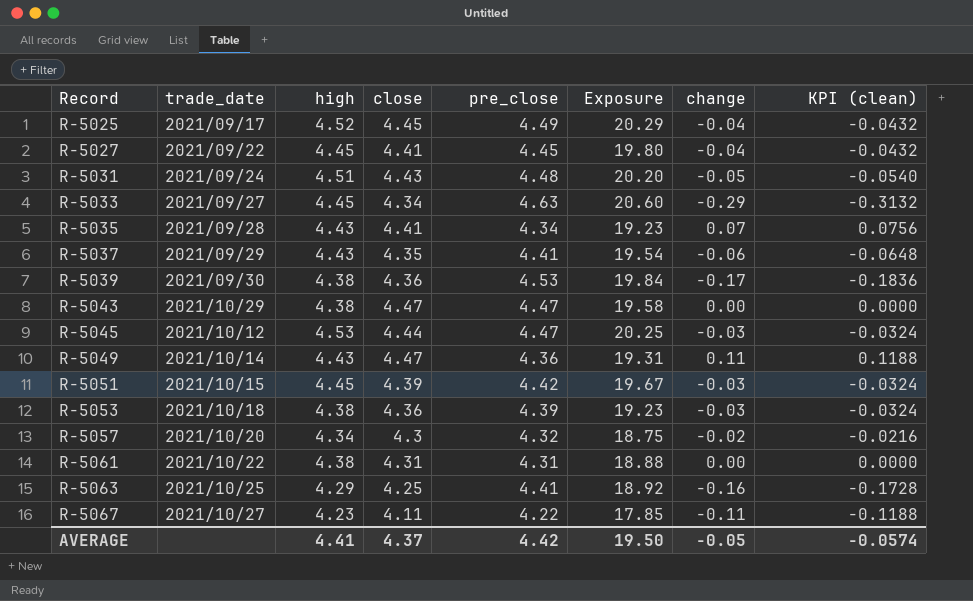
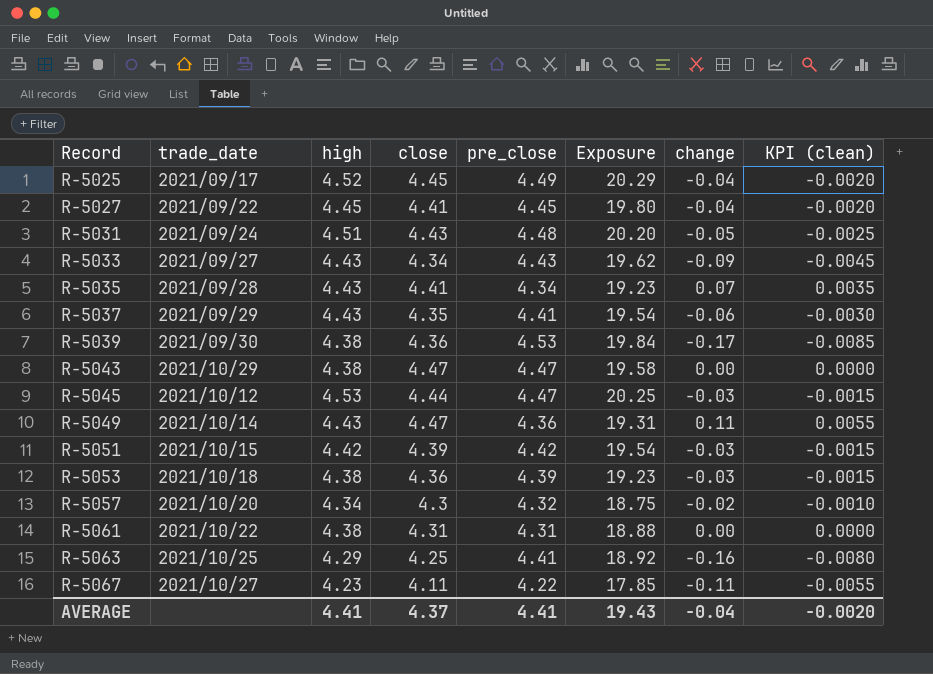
column KPI (clean) | formula: [change] * 1.08 -> [change] * 0.05
R-5033 | high: 4.45 -> 4.43
R-5033 | pre_close: 4.63 -> 4.43
R-5033 | Exposure: 20.60 -> 19.62
R-5033 | change: -0.29 -> -0.09
R-5051 | high: 4.45 -> 4.42
R-5051 | Exposure: 19.67 -> 19.54
AVERAGE | pre_close: 4.42 -> 4.41
AVERAGE | Exposure: 19.50 -> 19.43
AVERAGE | change: -0.05 -> -0.04
AVERAGE | KPI (clean): -0.0574 -> -0.0020

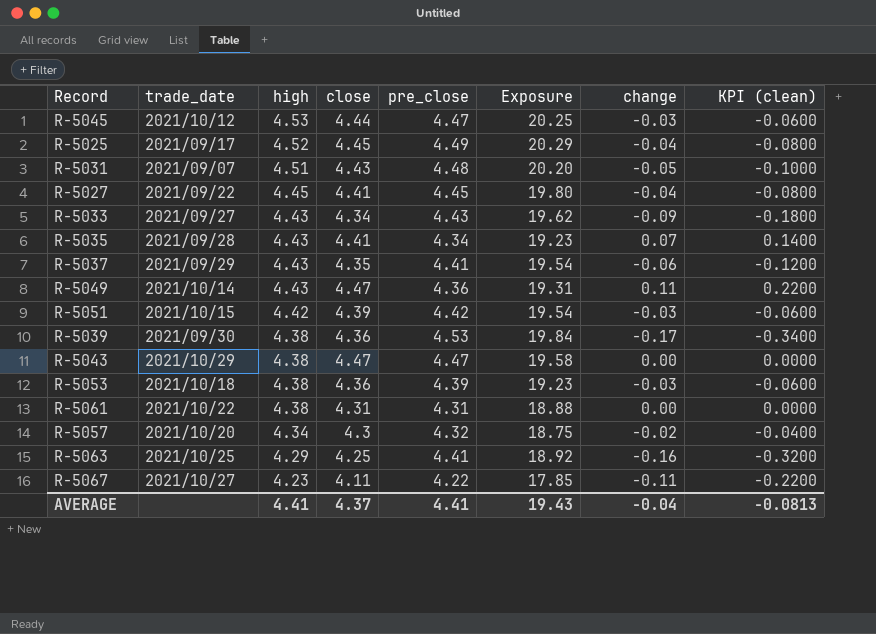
row order: Record ascending -> high descending
column KPI (clean) | formula: [change] * 0.05 -> [change] * 2
R-5031 | trade_date: 2021/09/24 -> 2021/09/07
AVERAGE | KPI (clean): -0.0020 -> -0.0813

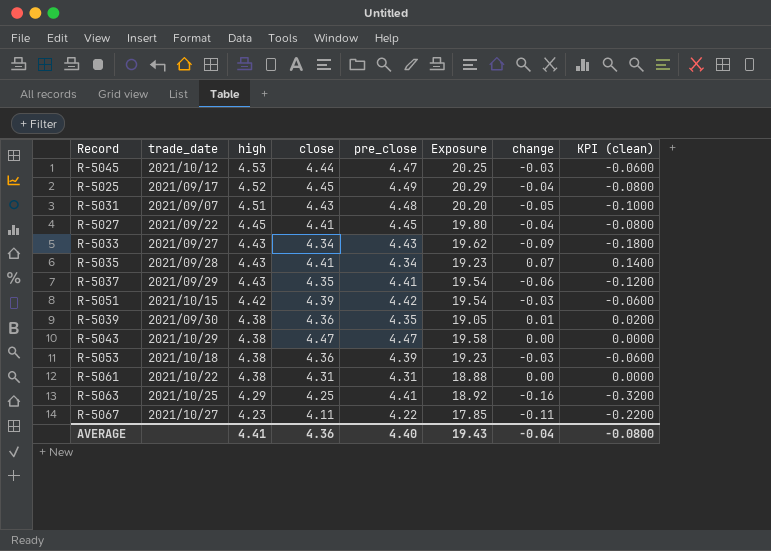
row R-5049: 2021/10/14 | 4.43 | 4.47 | 4.36 | 19.31 | 0.11 | 0.2200 -> none
row R-5057: 2021/10/20 | 4.34 | 4.3 | 4.32 | 18.75 | -0.02 | -0.0400 -> none
R-5039 | pre_close: 4.53 -> 4.35
R-5039 | Exposure: 19.84 -> 19.05
R-5039 | change: -0.17 -> 0.01
R-5039 | KPI (clean): -0.3400 -> 0.0200
AVERAGE | close: 4.37 -> 4.36
AVERAGE | pre_close: 4.41 -> 4.40
AVERAGE | KPI (clean): -0.0813 -> -0.0800

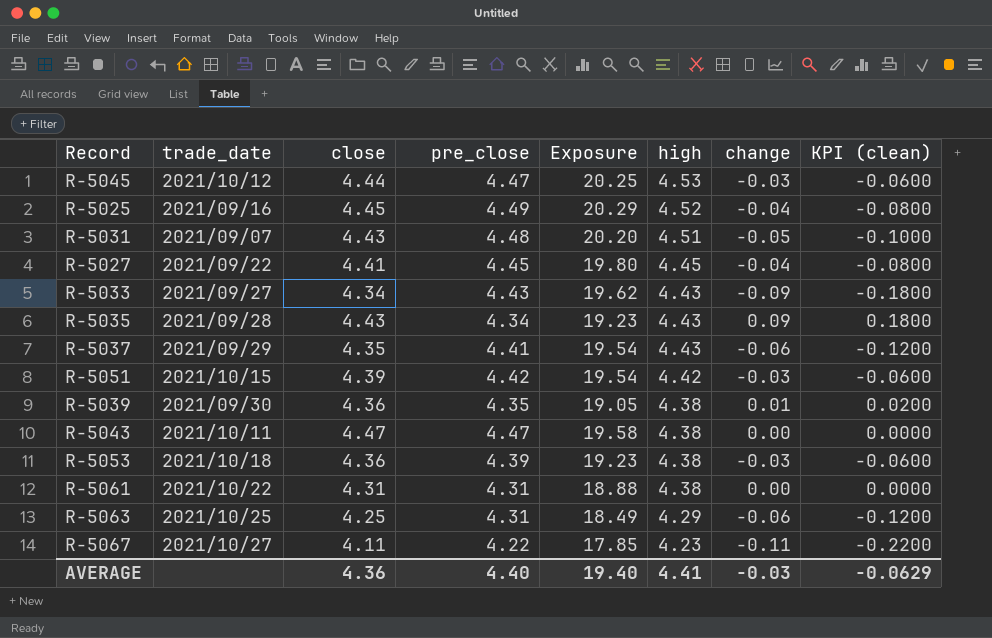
column high | position: 3 -> 6
R-5025 | trade_date: 2021/09/17 -> 2021/09/16
R-5035 | close: 4.41 -> 4.43
R-5035 | change: 0.07 -> 0.09
R-5035 | KPI (clean): 0.1400 -> 0.1800
R-5043 | trade_date: 2021/10/29 -> 2021/10/11
R-5063 | pre_close: 4.41 -> 4.31
R-5063 | Exposure: 18.92 -> 18.49
R-5063 | change: -0.16 -> -0.06
R-5063 | KPI (clean): -0.3200 -> -0.1200
AVERAGE | Exposure: 19.43 -> 19.40
AVERAGE | change: -0.04 -> -0.03
AVERAGE | KPI (clean): -0.0800 -> -0.0629

